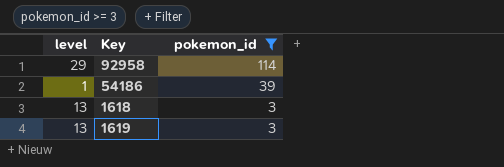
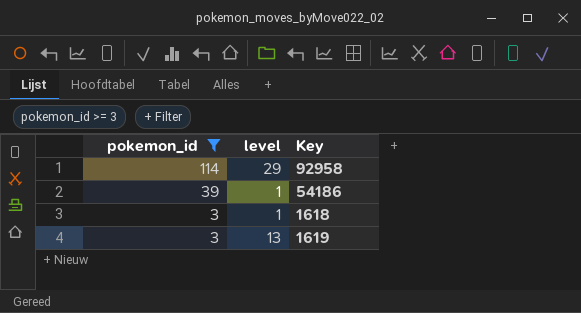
column pokemon_id | position: 3 -> 1
1618 | level: 13 -> 1

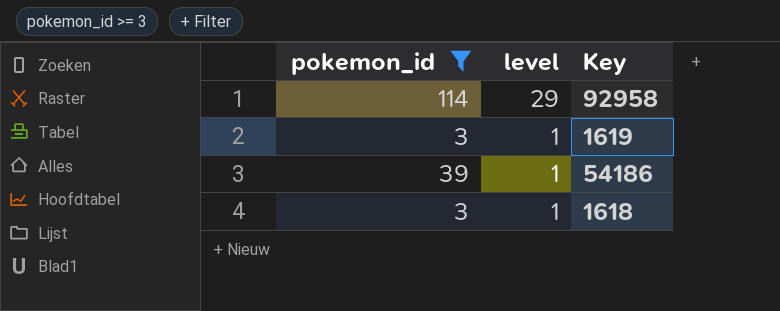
row order: pokemon_id descending -> level descending
1619 | level: 13 -> 1

